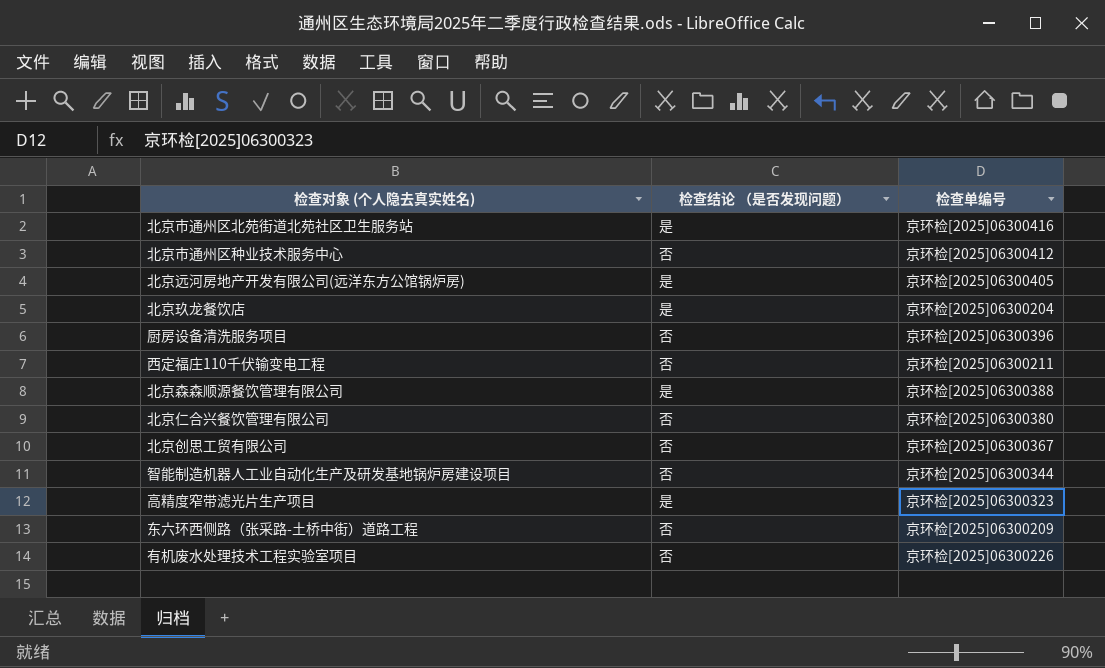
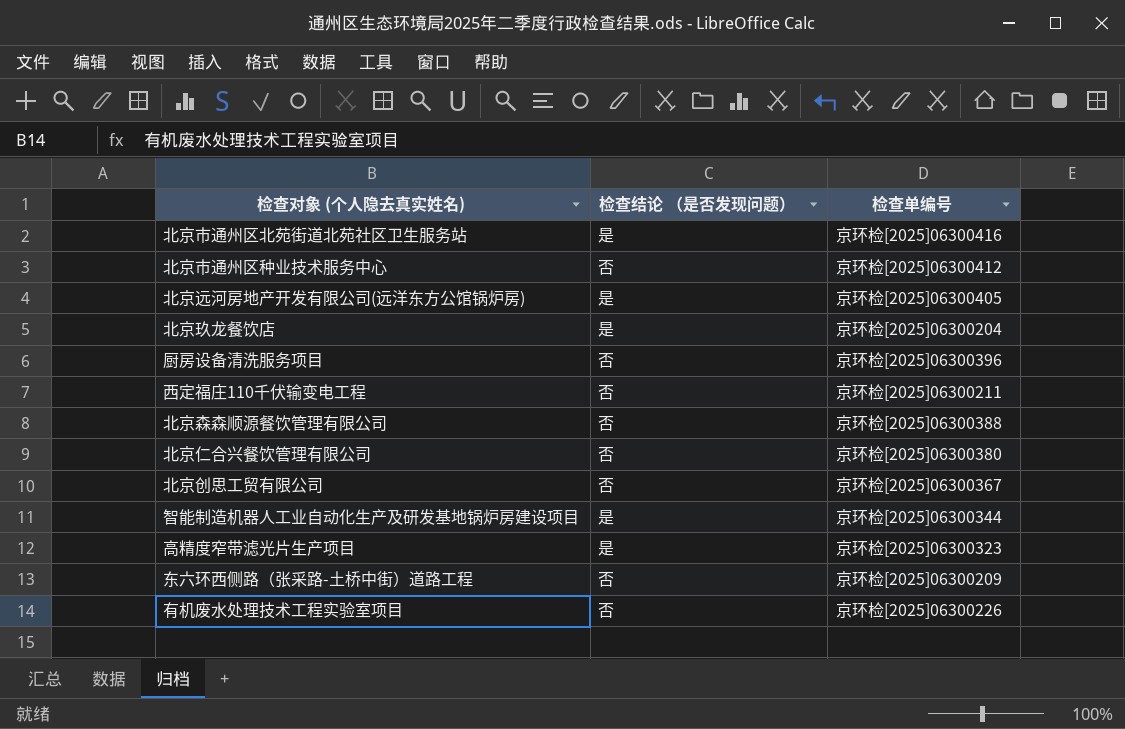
北京森森顺源餐饮管理有限公司 | 检查结论 （是否发现问题）: 是 -> 否
智能制造机器人工业自动化生产及研发基地锅炉房建设项目 | 检查结论 （是否发现问题）: 否 -> 是

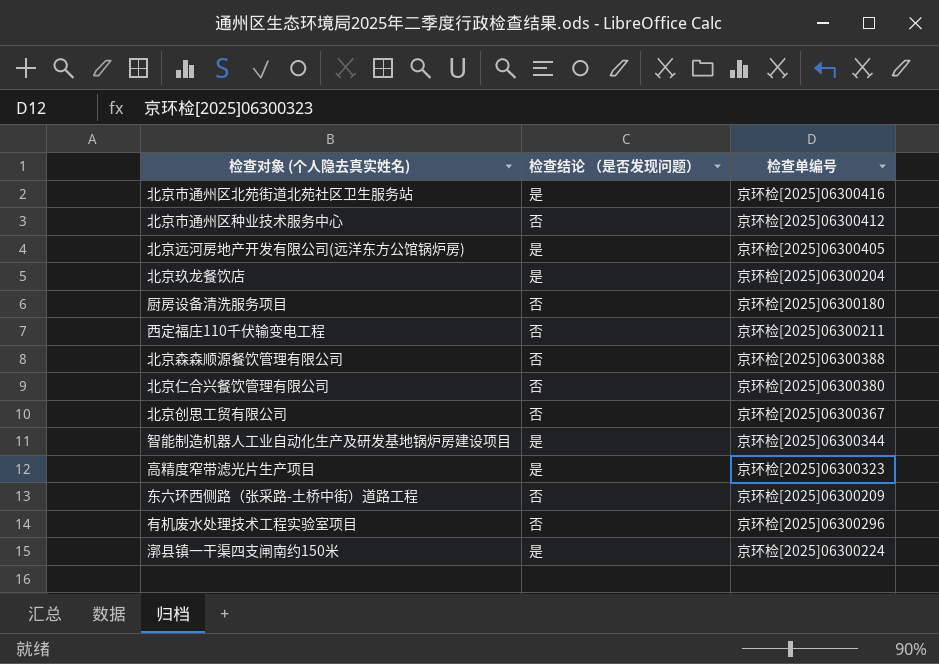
厨房设备清洗服务项目 | 检查单编号: 京环检[2025]06300396 -> 京环检[2025]06300180
有机废水处理技术工程实验室项目 | 检查单编号: 京环检[2025]06300226 -> 京环检[2025]06300296
row 漷县镇一干渠四支闸南约150米: none -> 是 | 京环检[2025]06300224

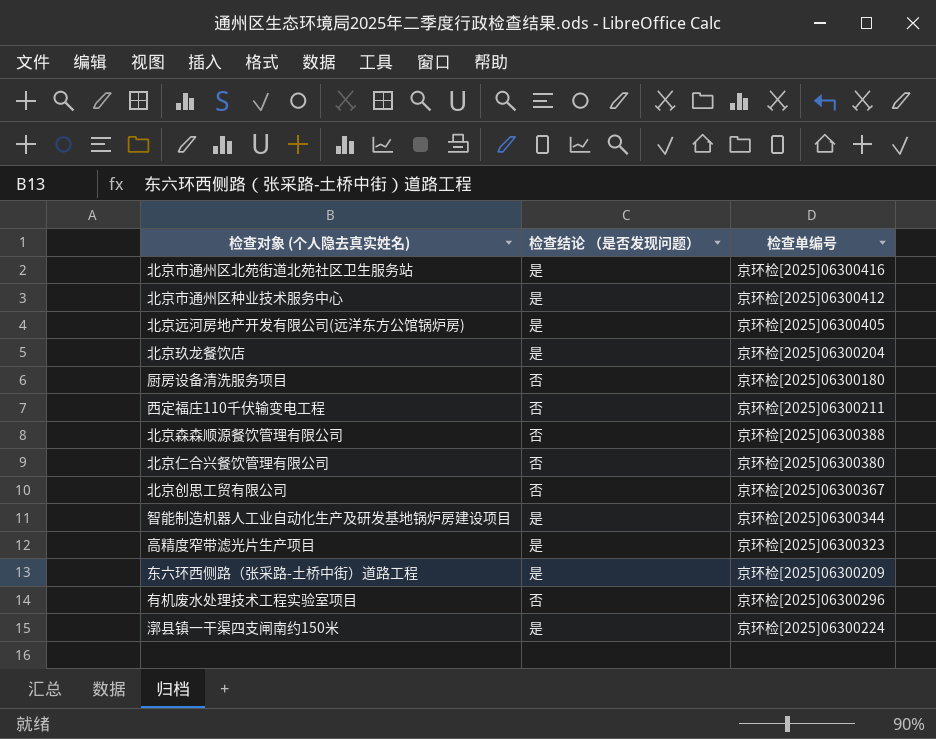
北京市通州区种业技术服务中心 | 检查结论 （是否发现问题）: 否 -> 是
东六环西侧路（张采路-土桥中街）道路工程 | 检查结论 （是否发现问题）: 否 -> 是

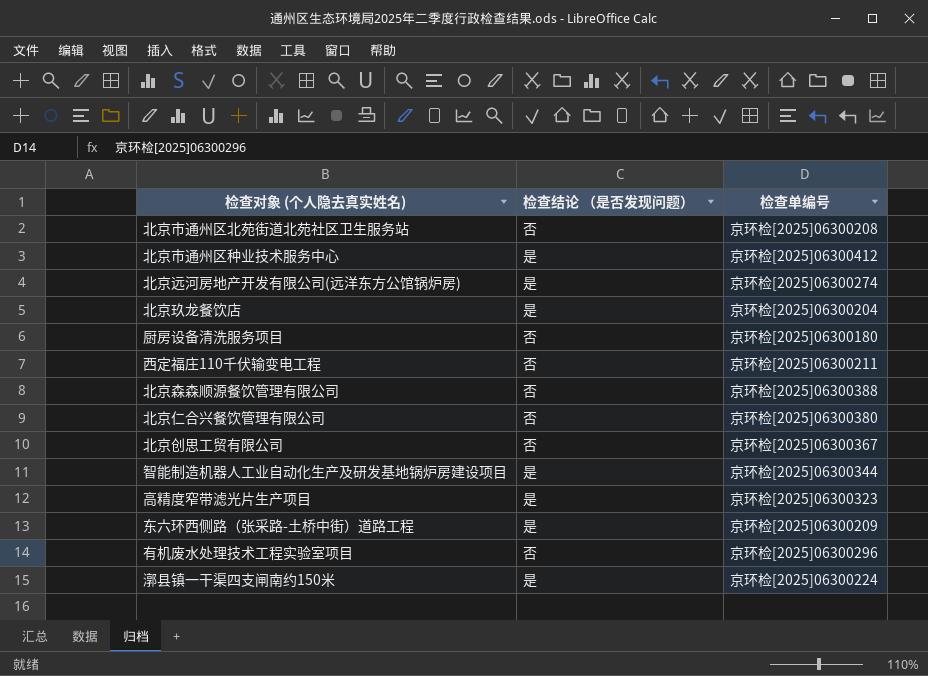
北京市通州区北苑街道北苑社区卫生服务站 | 检查结论 （是否发现问题）: 是 -> 否
北京市通州区北苑街道北苑社区卫生服务站 | 检查单编号: 京环检[2025]06300416 -> 京环检[2025]06300208
北京远河房地产开发有限公司(远洋东方公馆锅炉房) | 检查单编号: 京环检[2025]06300405 -> 京环检[2025]06300274

